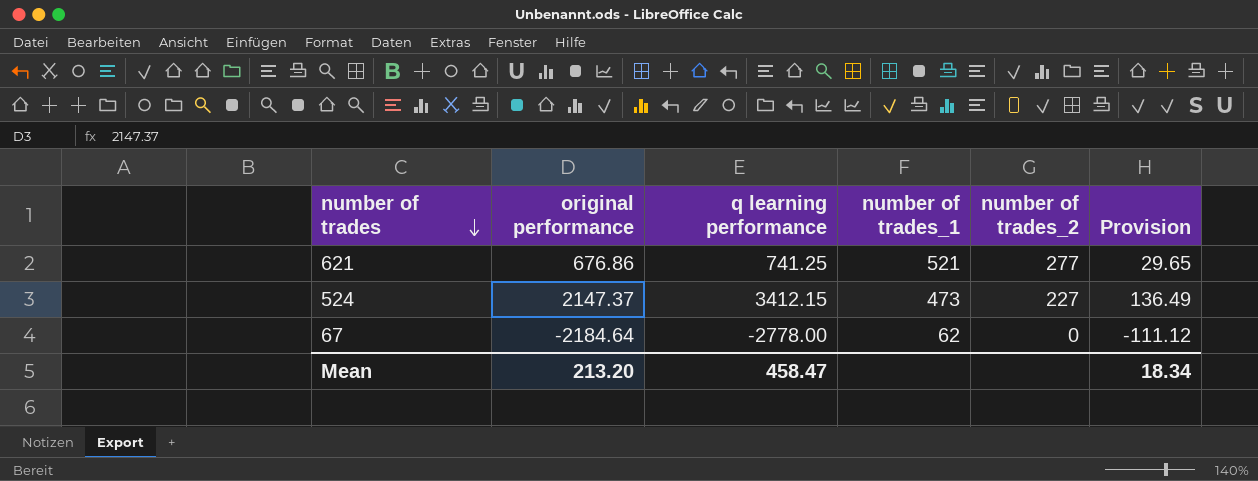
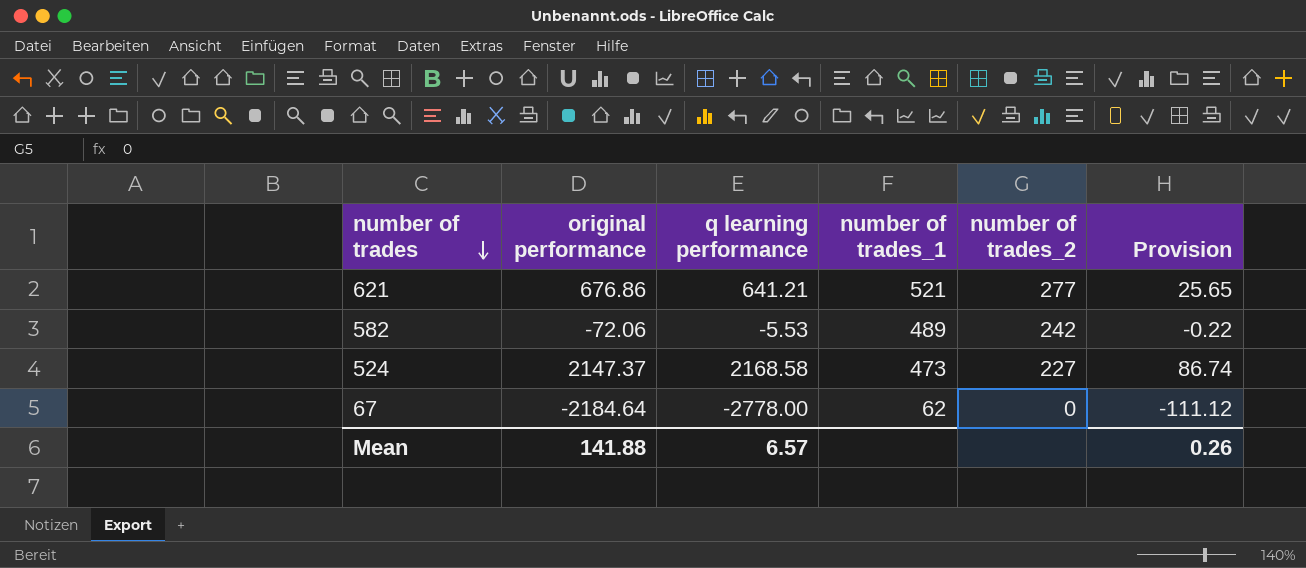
621 | q learning performance: 741.25 -> 641.21
621 | Provision: 29.65 -> 25.65
row 582: none -> -72.06 | -5.53 | 489 | 242 | -0.22
524 | q learning performance: 3412.15 -> 2168.58
524 | Provision: 136.49 -> 86.74
Mean | original performance: 213.20 -> 141.88
Mean | q learning performance: 458.47 -> 6.57
Mean | Provision: 18.34 -> 0.26

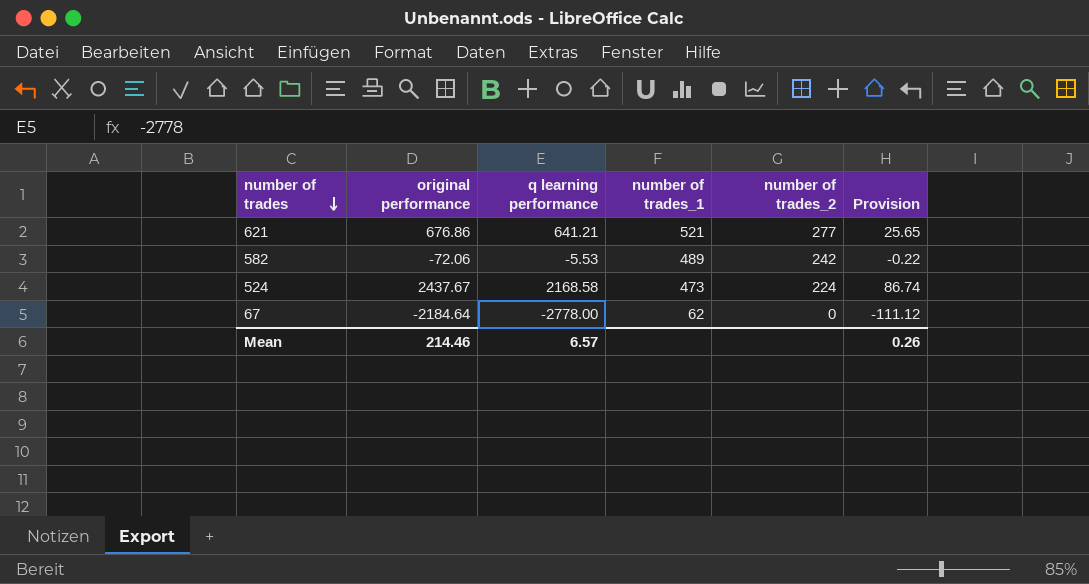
524 | original performance: 2147.37 -> 2437.67
524 | number of trades_2: 227 -> 224
Mean | original performance: 141.88 -> 214.46

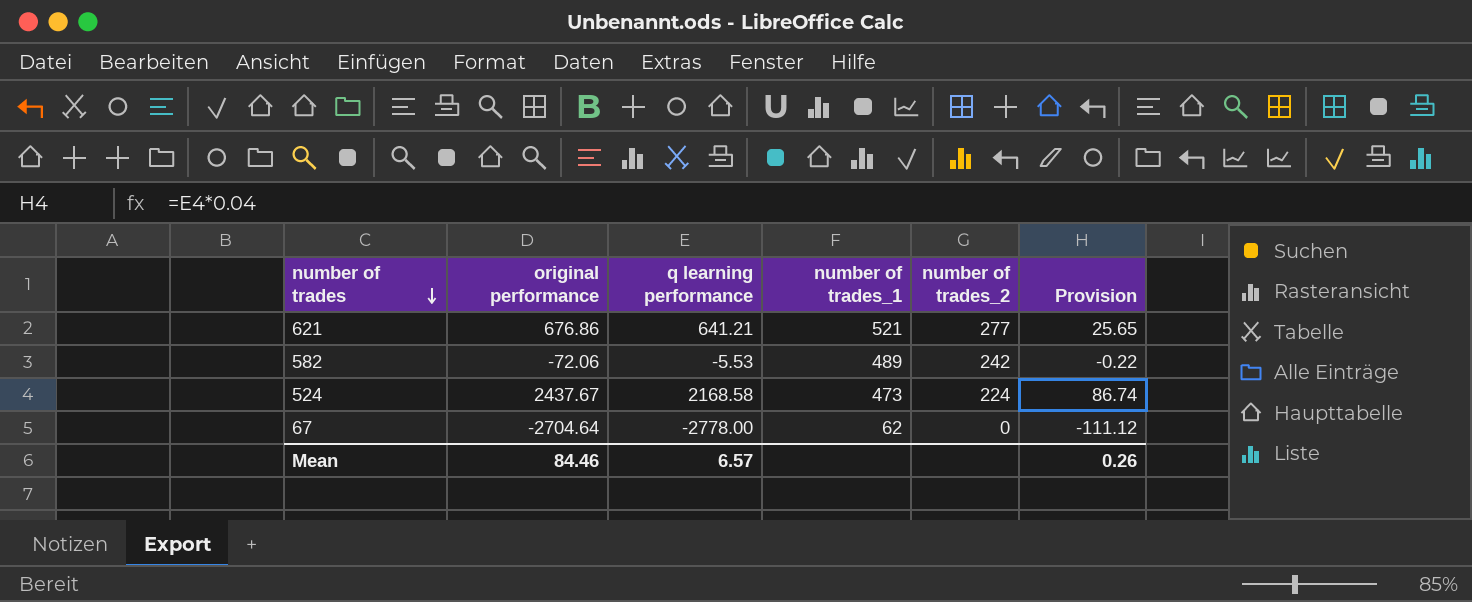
67 | original performance: -2184.64 -> -2704.64
Mean | original performance: 214.46 -> 84.46

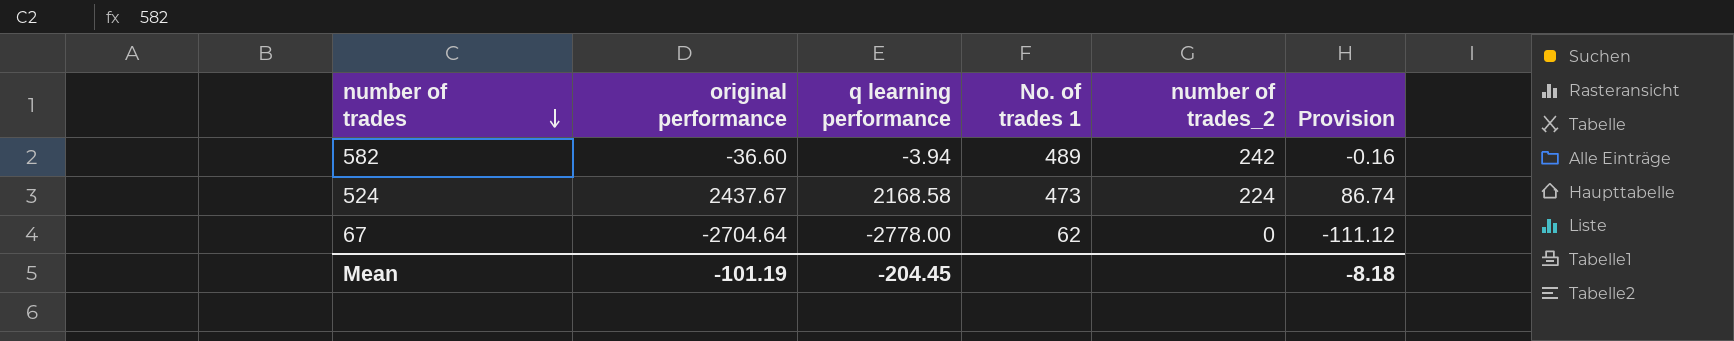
column name: number of trades_1 -> No. of trades 1
row 621: 676.86 | 641.21 | 521 | 277 | 25.65 -> none
582 | original performance: -72.06 -> -36.60
582 | q learning performance: -5.53 -> -3.94
582 | Provision: -0.22 -> -0.16
Mean | original performance: 84.46 -> -101.19
Mean | q learning performance: 6.57 -> -204.45
Mean | Provision: 0.26 -> -8.18

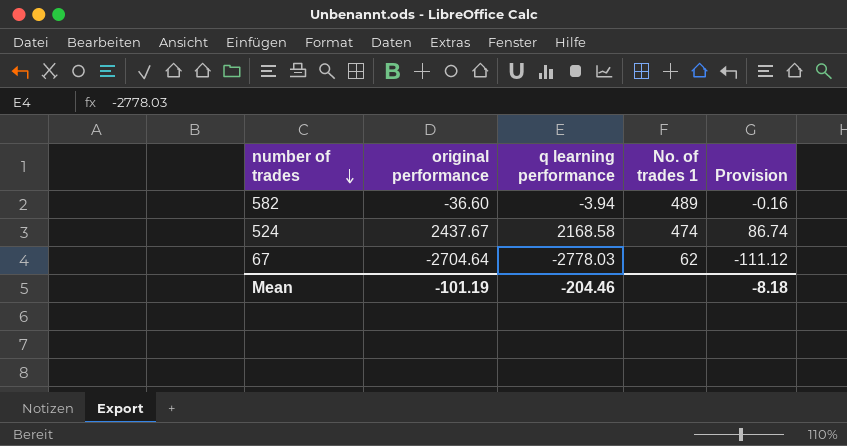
column number of trades_2 | position: 5 -> none
524 | No. of trades 1: 473 -> 474
67 | q learning performance: -2778.00 -> -2778.03
Mean | q learning performance: -204.45 -> -204.46

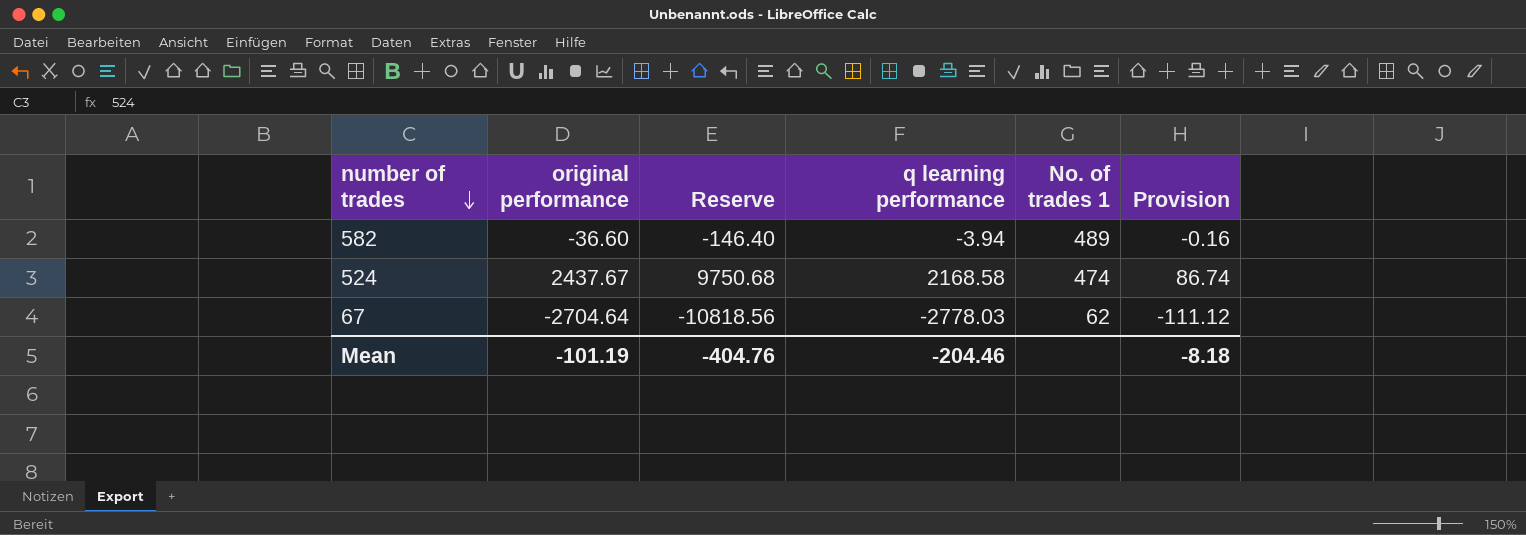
column Reserve | formula: none -> [original performance] * 4

